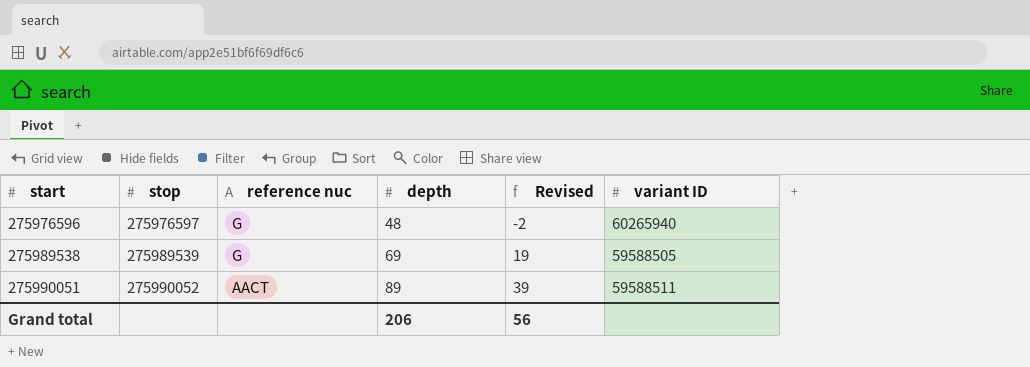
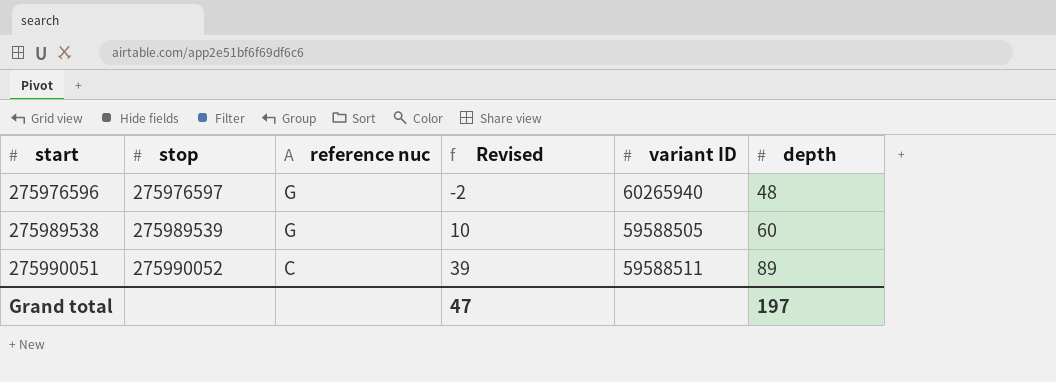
column depth | position: 4 -> 6
275989538 | Revised: 19 -> 10
275989538 | depth: 69 -> 60
275990051 | reference nuc: AACT -> C
Grand total | Revised: 56 -> 47
Grand total | depth: 206 -> 197

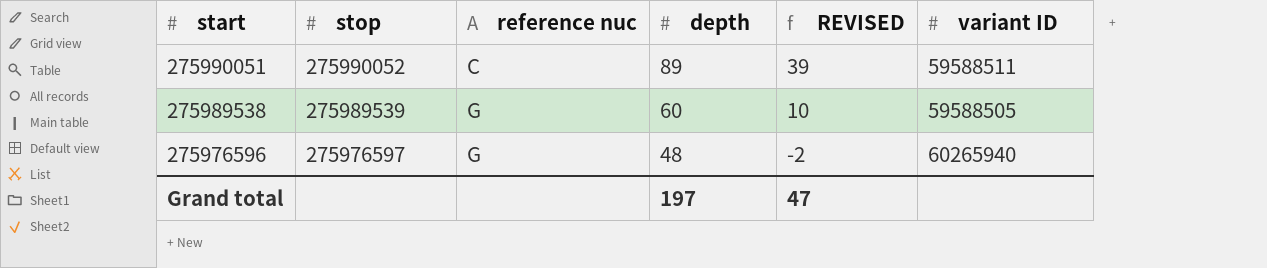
row order: start ascending -> start descending
column depth | position: 6 -> 4
column name: Revised -> REVISED

